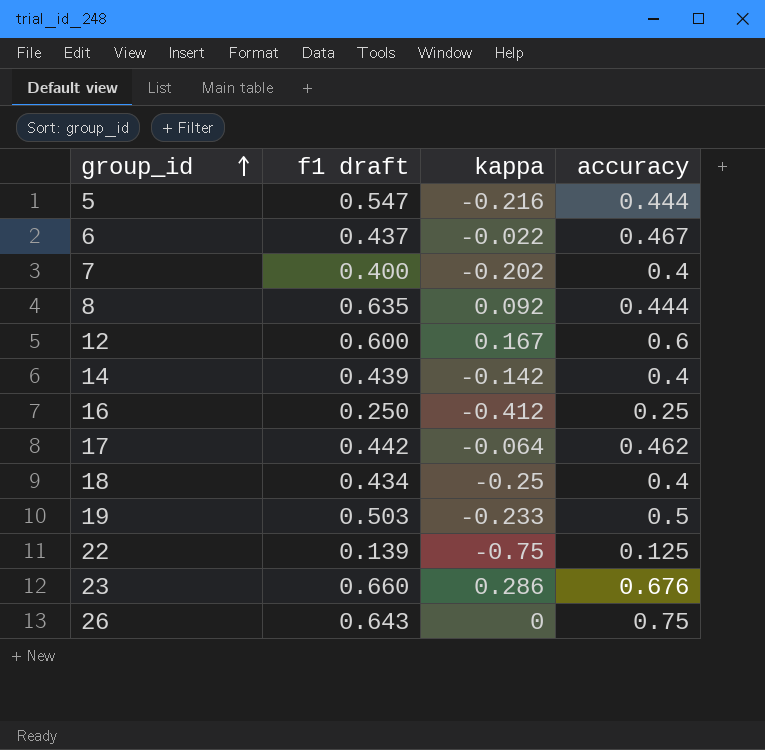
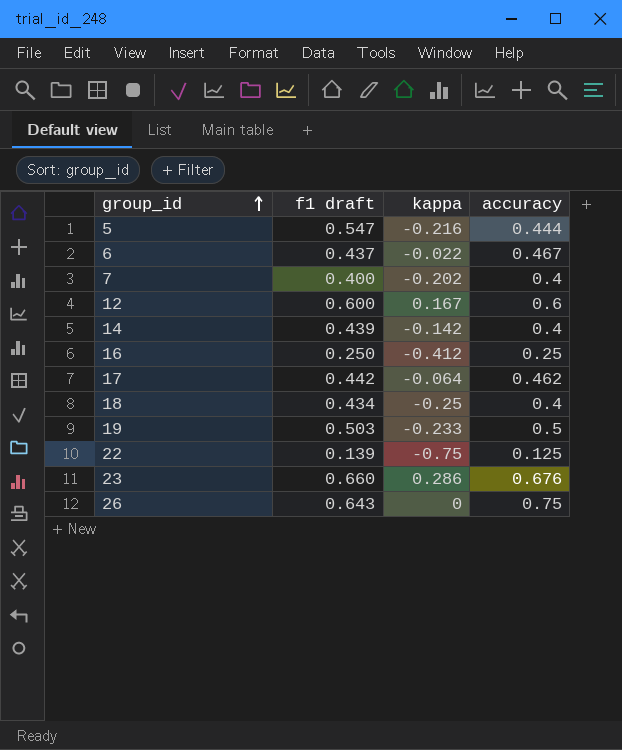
row 8: 0.635 | 0.092 | 0.444 -> none

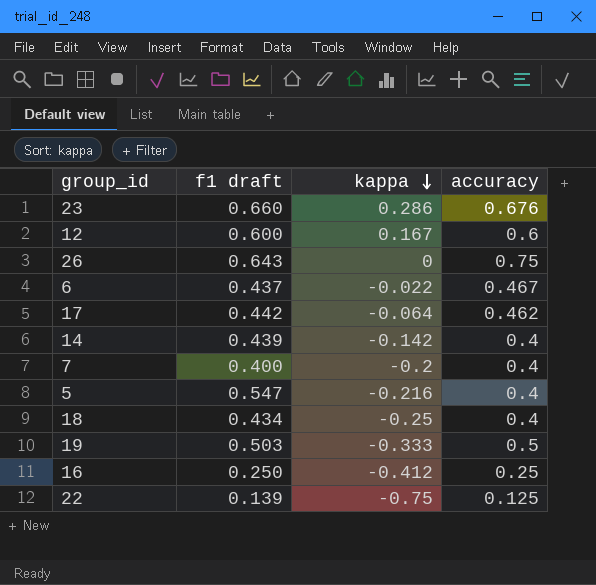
row order: group_id ascending -> kappa descending
7 | kappa: -0.202 -> -0.2
5 | accuracy: 0.444 -> 0.4
19 | kappa: -0.233 -> -0.333

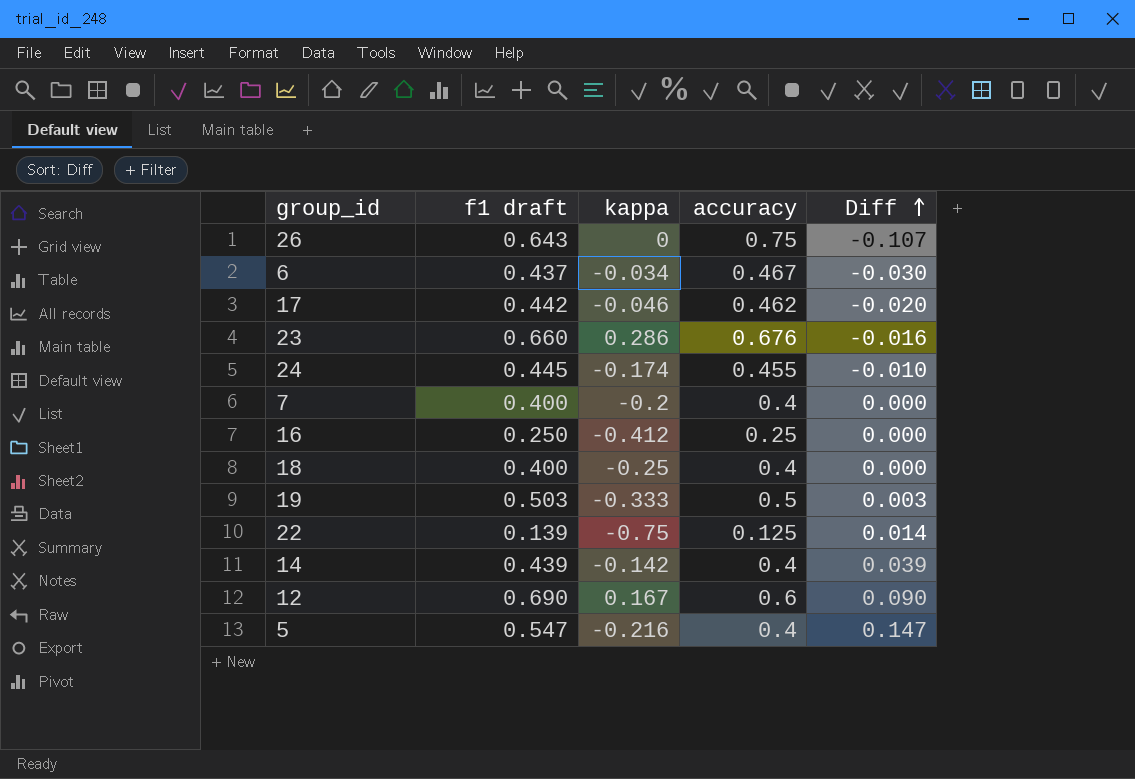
row order: kappa descending -> Diff ascending
column Diff | formula: none -> [f1 draft] - [accuracy]
6 | kappa: -0.022 -> -0.034
17 | kappa: -0.064 -> -0.046
row 24: none -> 0.445 | -0.174 | 0.455 | -0.010
18 | f1 draft: 0.434 -> 0.400
12 | f1 draft: 0.600 -> 0.690

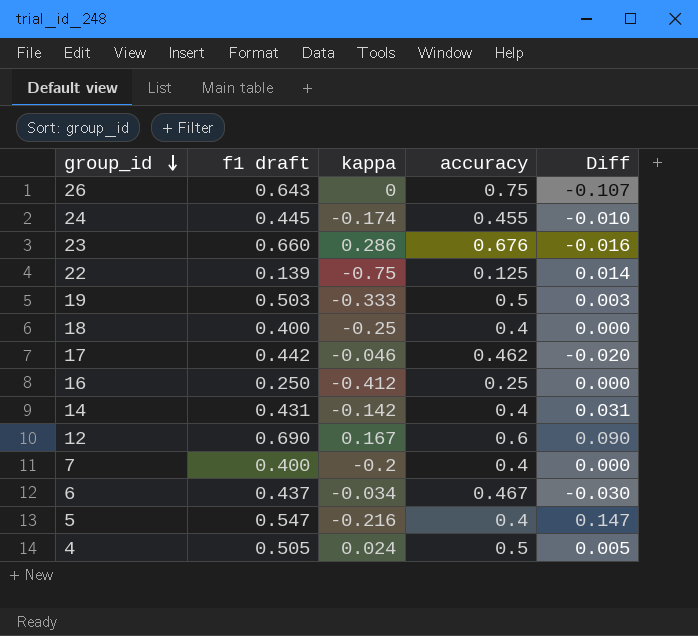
row order: Diff ascending -> group_id descending
14 | f1 draft: 0.439 -> 0.431
14 | Diff: 0.039 -> 0.031
row 4: none -> 0.505 | 0.024 | 0.5 | 0.005

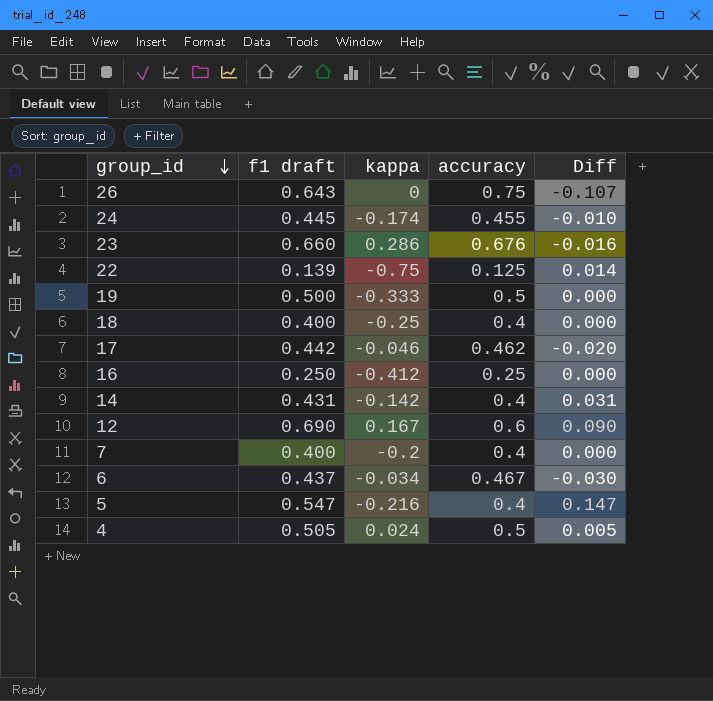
19 | f1 draft: 0.503 -> 0.500
19 | Diff: 0.003 -> 0.000

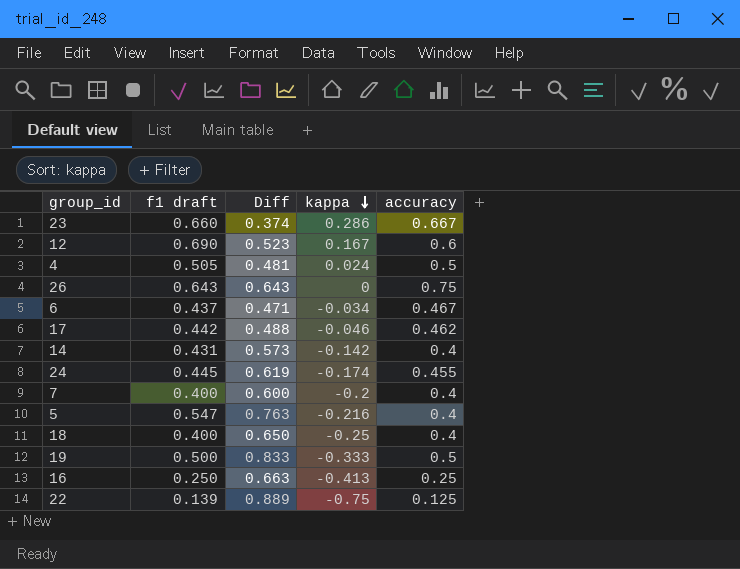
row order: group_id descending -> kappa descending
column Diff | formula: [f1 draft] - [accuracy] -> [f1 draft] - [kappa]
column Diff | position: 5 -> 3
23 | accuracy: 0.676 -> 0.667
16 | kappa: -0.412 -> -0.413

